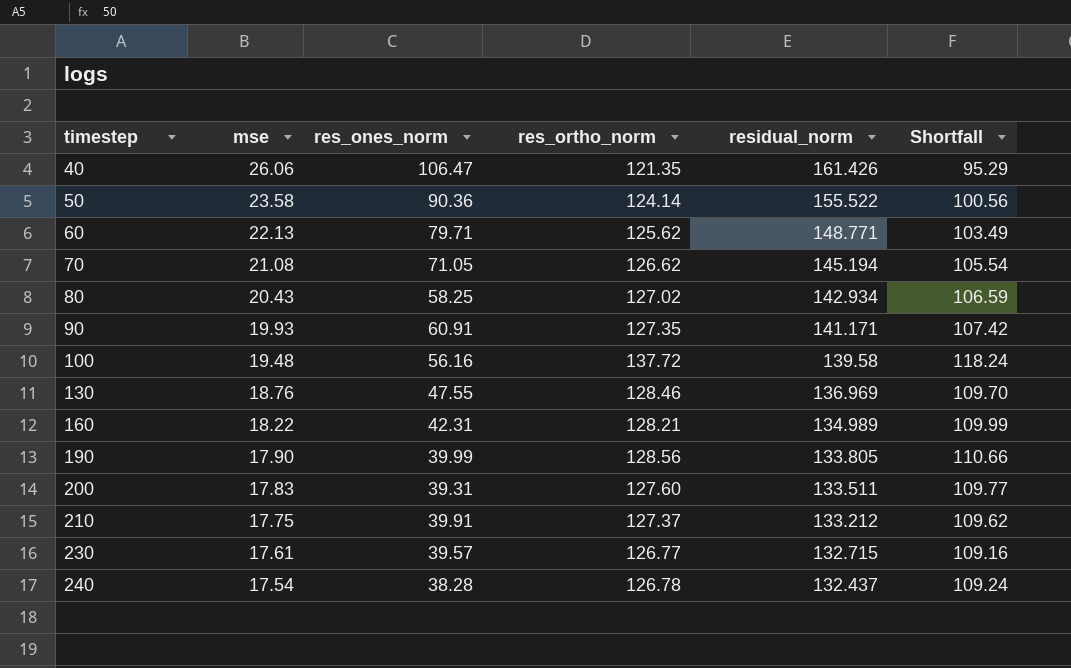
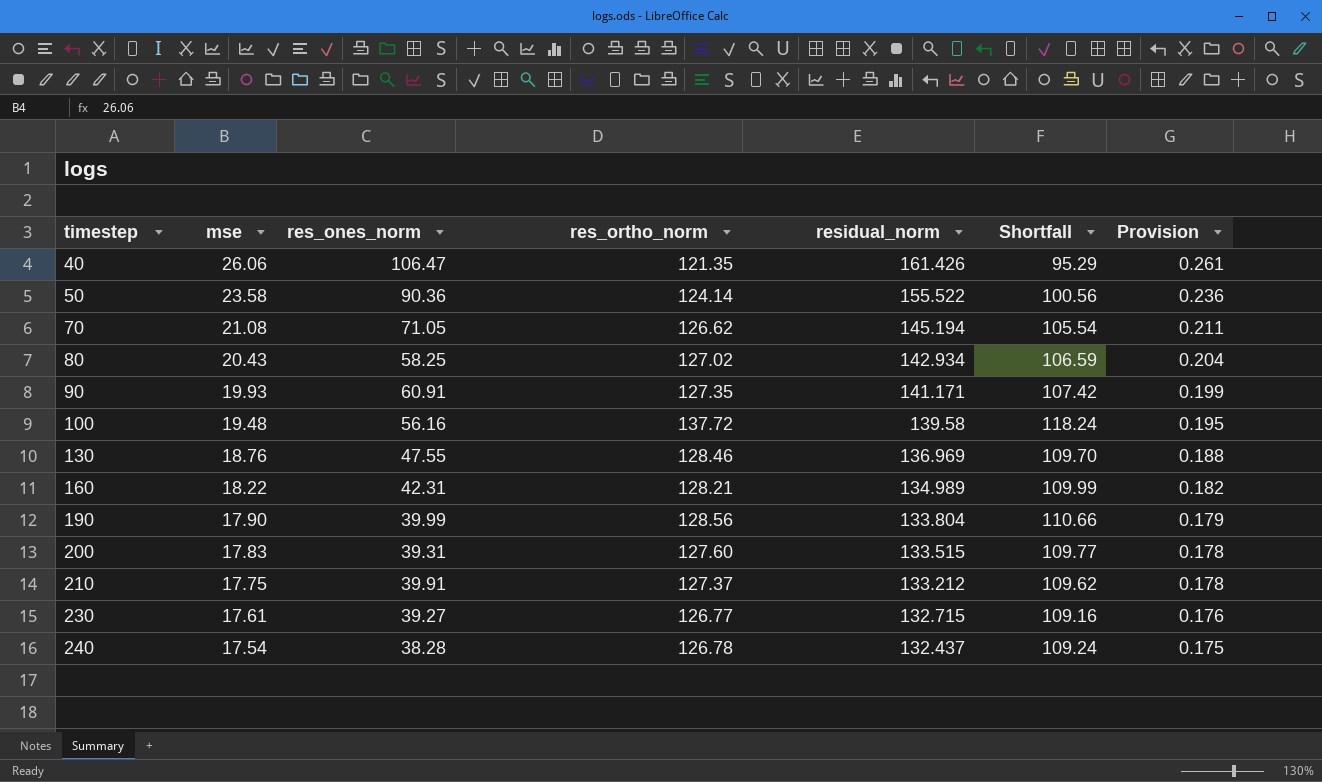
column Provision | formula: none -> [mse] * 0.01
row 60: 22.13 | 79.71 | 125.62 | 148.771 | 103.49 -> none
190 | residual_norm: 133.805 -> 133.804
200 | residual_norm: 133.511 -> 133.515
230 | res_ones_norm: 39.57 -> 39.27

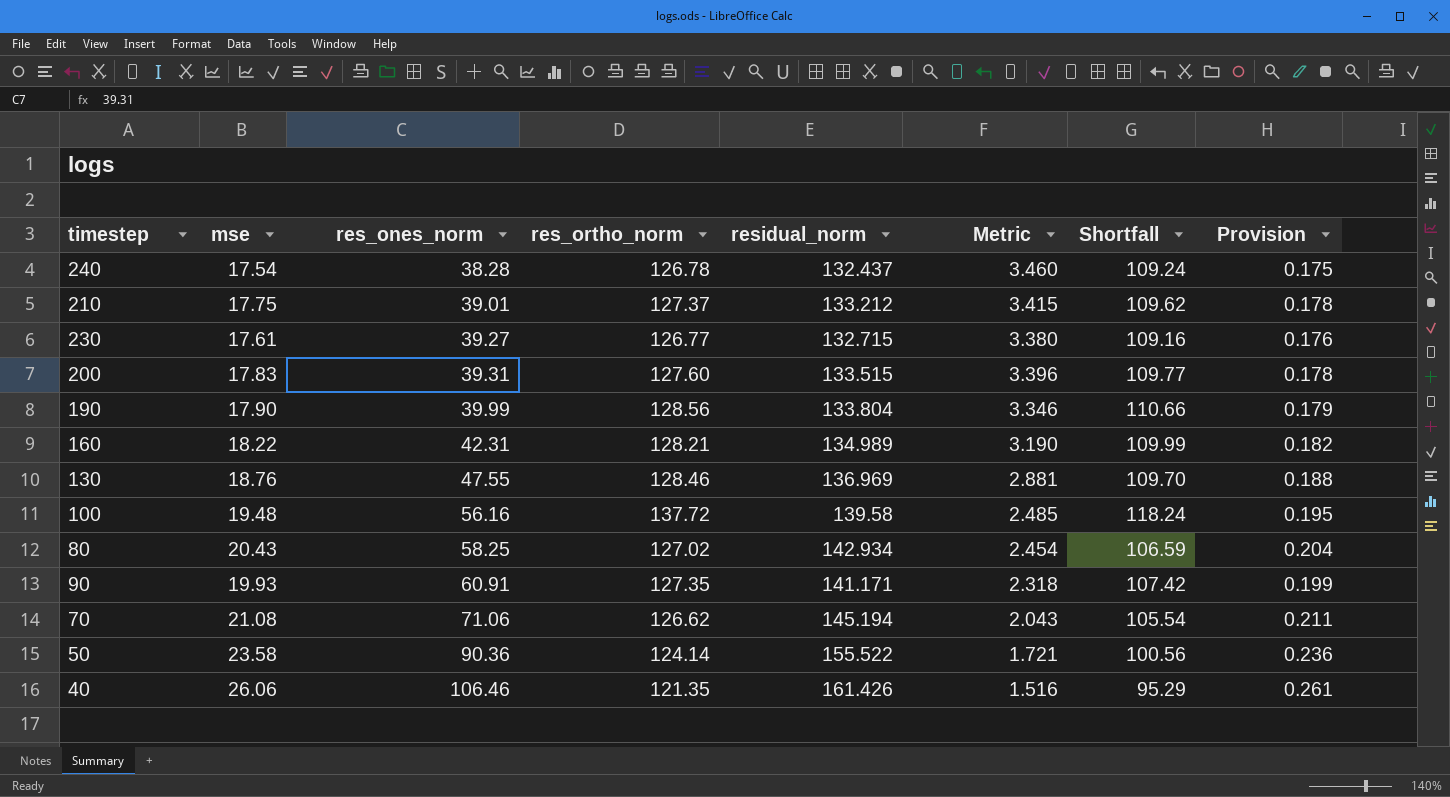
row order: timestep ascending -> res_ones_norm ascending
column Metric | formula: none -> [residual_norm] / [res_ones_norm]
210 | res_ones_norm: 39.91 -> 39.01
70 | res_ones_norm: 71.05 -> 71.06
40 | res_ones_norm: 106.47 -> 106.46

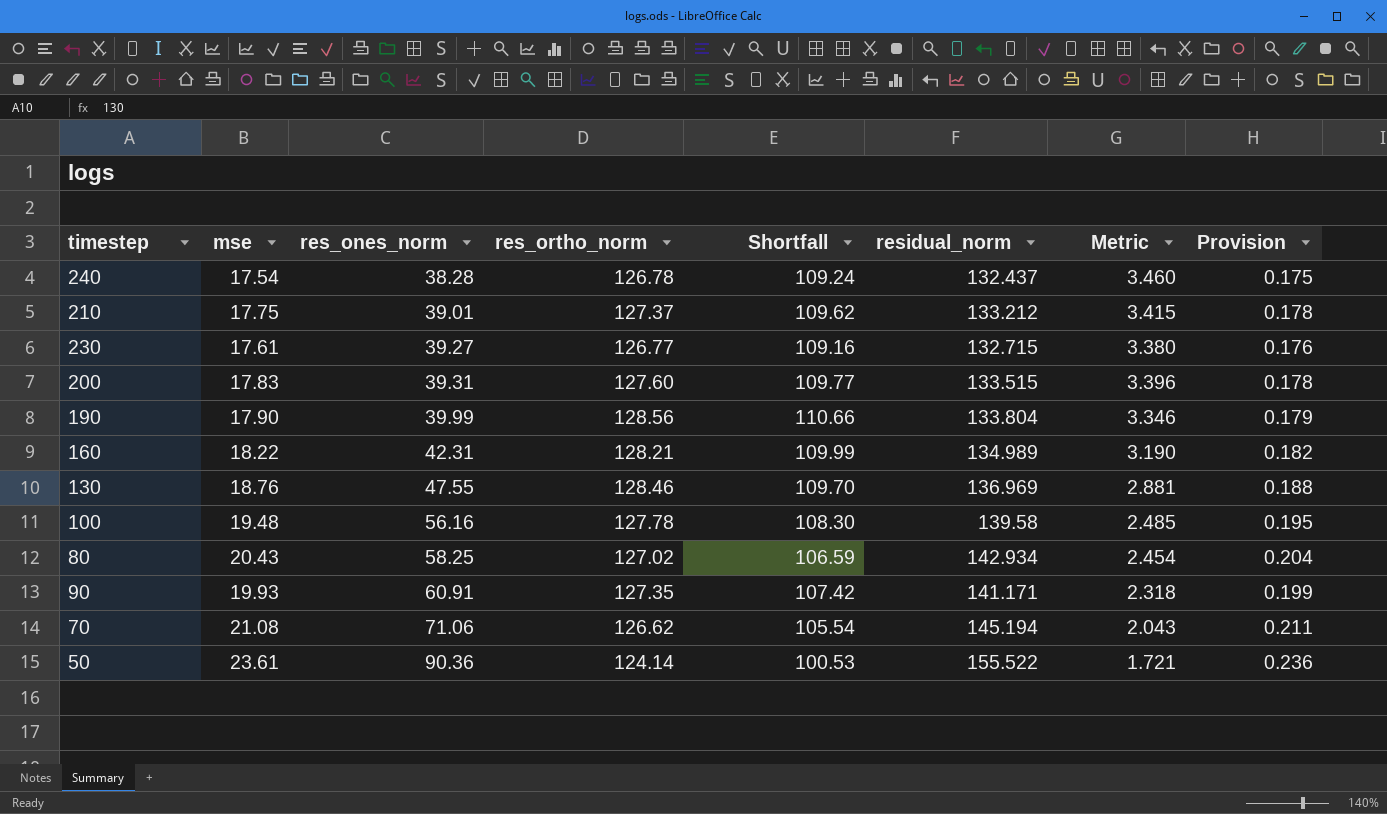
column Shortfall | position: 7 -> 5
row 40: 26.06 | 106.46 | 121.35 | 161.426 | 1.516 | 95.29 | 0.261 -> none
100 | res_ortho_norm: 137.72 -> 127.78
100 | Shortfall: 118.24 -> 108.30
50 | mse: 23.58 -> 23.61
50 | Shortfall: 100.56 -> 100.53

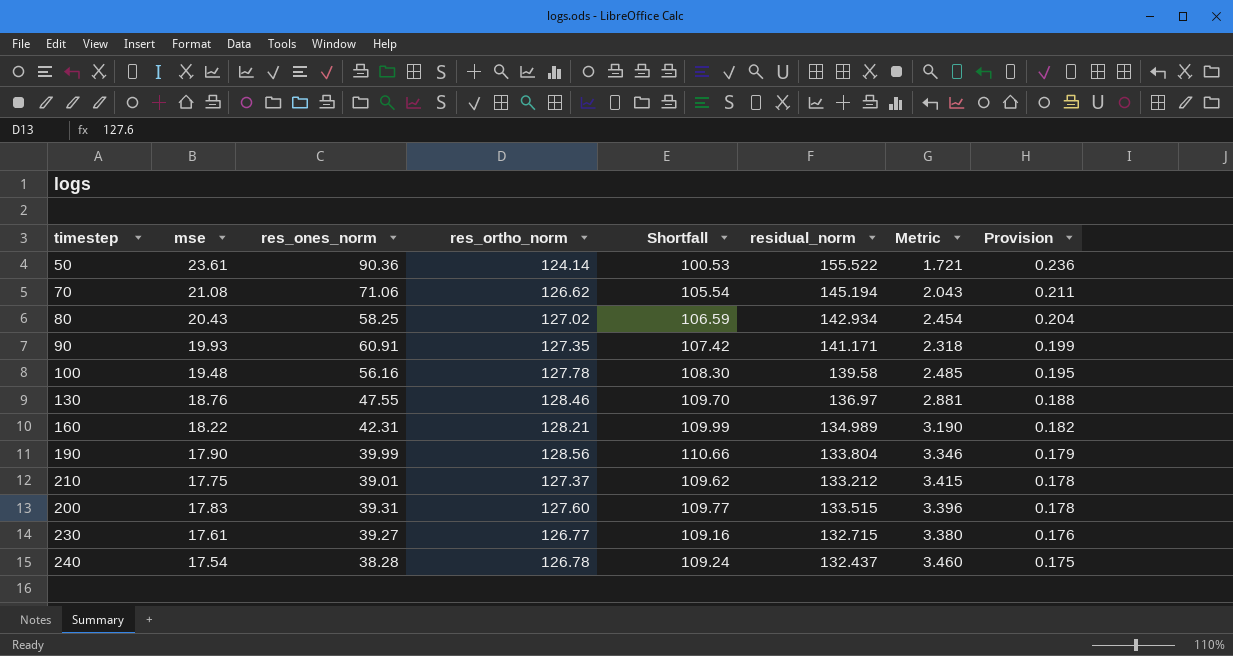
row order: res_ones_norm ascending -> Provision descending
130 | residual_norm: 136.969 -> 136.97

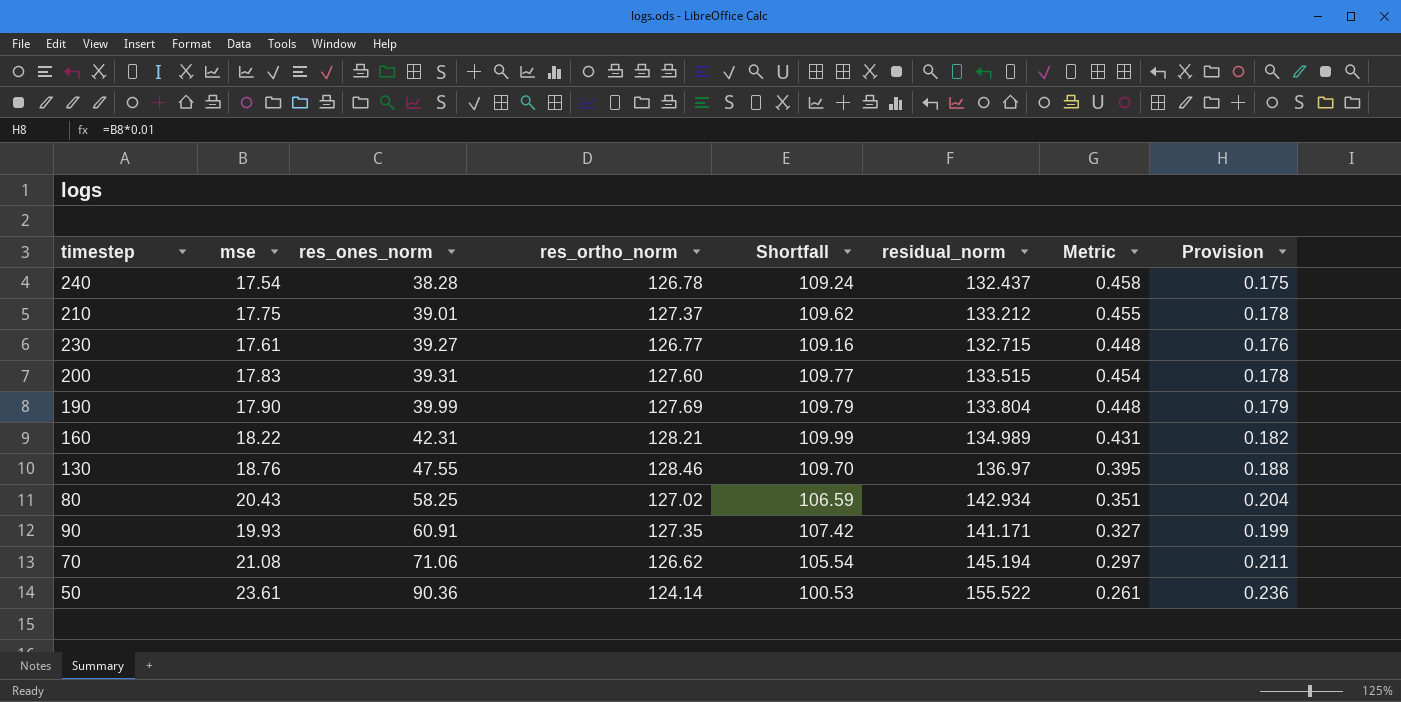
row order: Provision descending -> res_ones_norm ascending
column Metric | formula: [residual_norm] / [res_ones_norm] -> [mse] / [res_ones_norm]
row 100: 19.48 | 56.16 | 127.78 | 108.30 | 139.58 | 2.485 | 0.195 -> none
190 | res_ortho_norm: 128.56 -> 127.69
190 | Shortfall: 110.66 -> 109.79

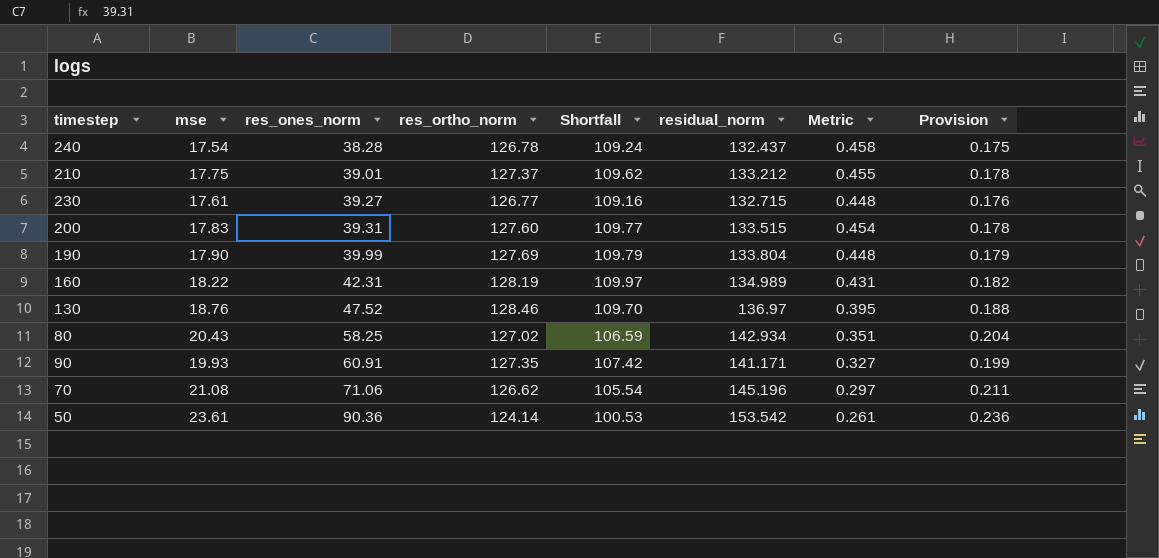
160 | res_ortho_norm: 128.21 -> 128.19
160 | Shortfall: 109.99 -> 109.97
130 | res_ones_norm: 47.55 -> 47.52
70 | residual_norm: 145.194 -> 145.196
50 | residual_norm: 155.522 -> 153.542

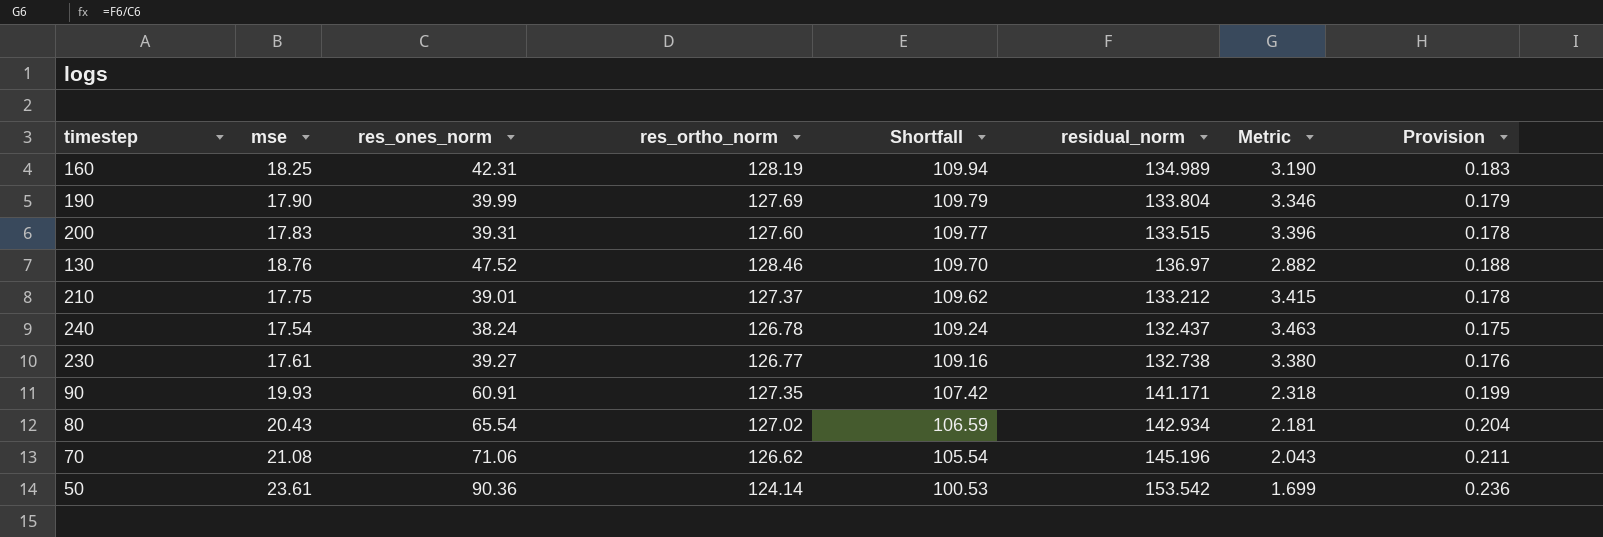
row order: res_ones_norm ascending -> Shortfall descending
column Metric | formula: [mse] / [res_ones_norm] -> [residual_norm] / [res_ones_norm]
160 | mse: 18.22 -> 18.25
160 | Shortfall: 109.97 -> 109.94
160 | Provision: 0.182 -> 0.183
240 | res_ones_norm: 38.28 -> 38.24
230 | residual_norm: 132.715 -> 132.738
80 | res_ones_norm: 58.25 -> 65.54

